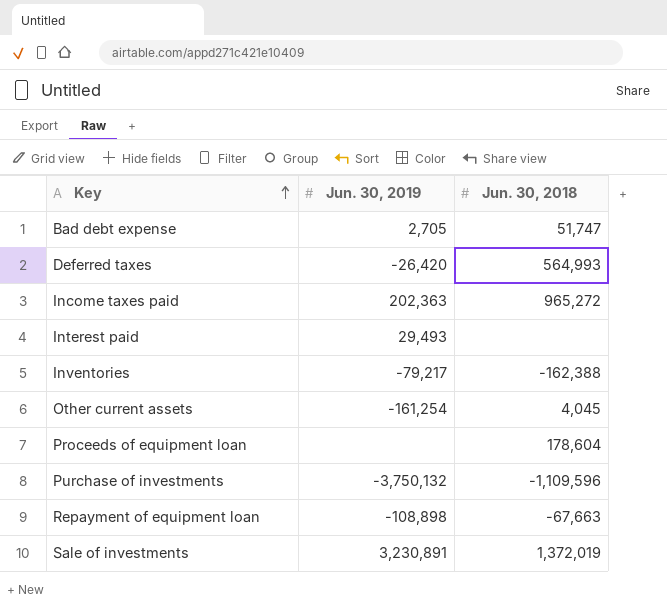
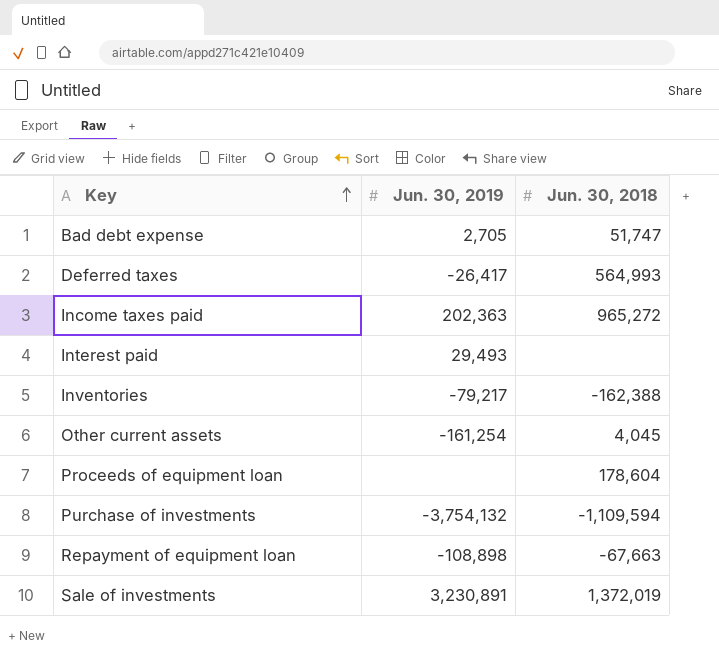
Deferred taxes | Jun. 30, 2019: -26,420 -> -26,417
Purchase of investments | Jun. 30, 2019: -3,750,132 -> -3,754,132
Purchase of investments | Jun. 30, 2018: -1,109,596 -> -1,109,594

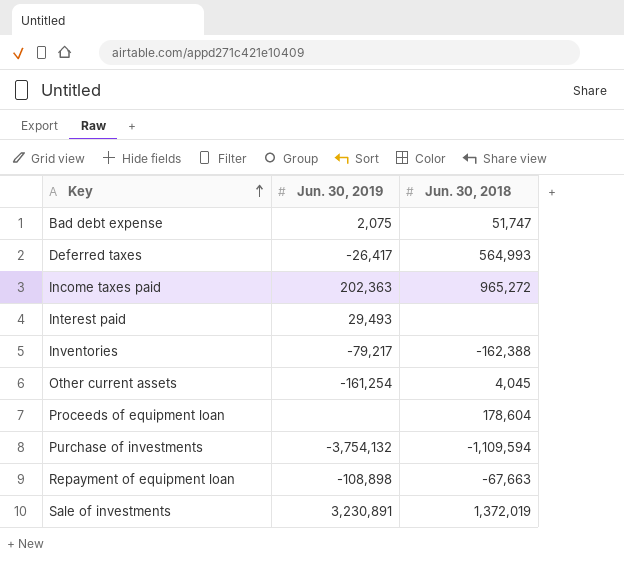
Bad debt expense | Jun. 30, 2019: 2,705 -> 2,075

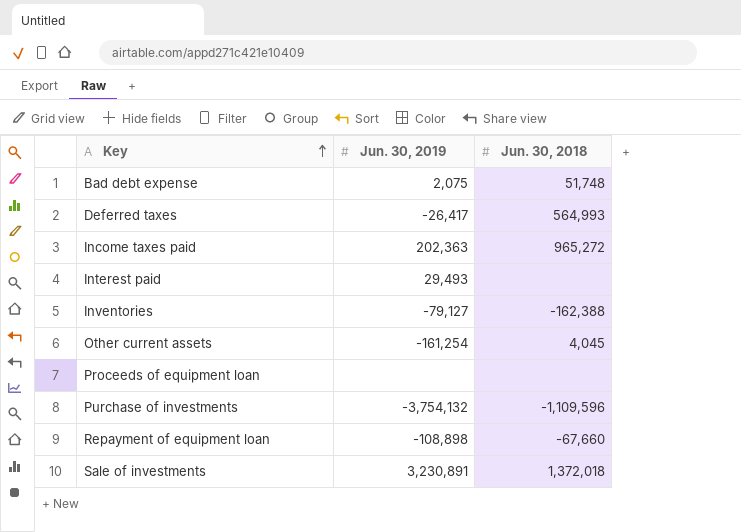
Bad debt expense | Jun. 30, 2018: 51,747 -> 51,748
Inventories | Jun. 30, 2019: -79,217 -> -79,127
Proceeds of equipment loan | Jun. 30, 2018: 178,604 -> none
Purchase of investments | Jun. 30, 2018: -1,109,594 -> -1,109,596
Repayment of equipment loan | Jun. 30, 2018: -67,663 -> -67,660
Sale of investments | Jun. 30, 2018: 1,372,019 -> 1,372,018

